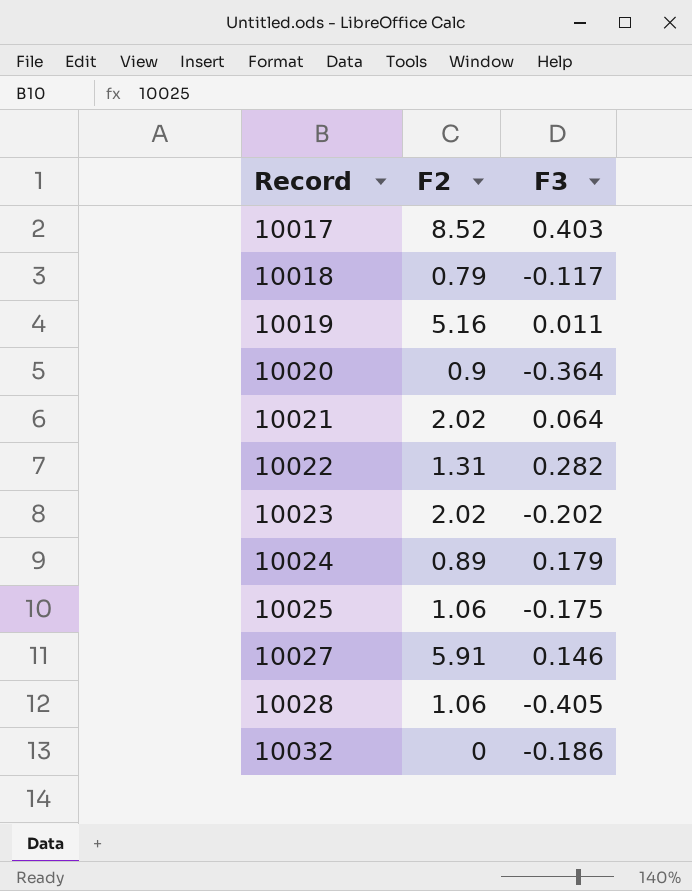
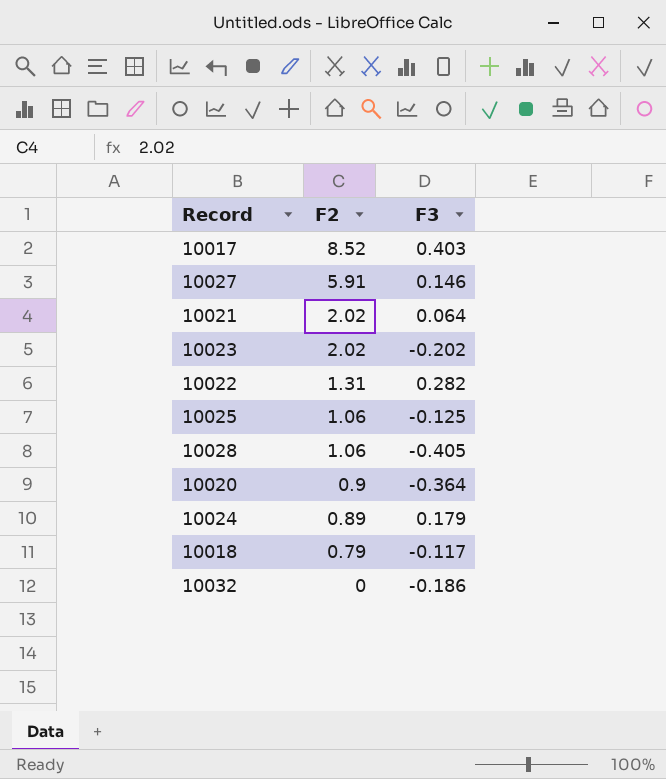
row order: Record ascending -> F2 descending
row 10019: 5.16 | 0.011 -> none
10025 | F3: -0.175 -> -0.125

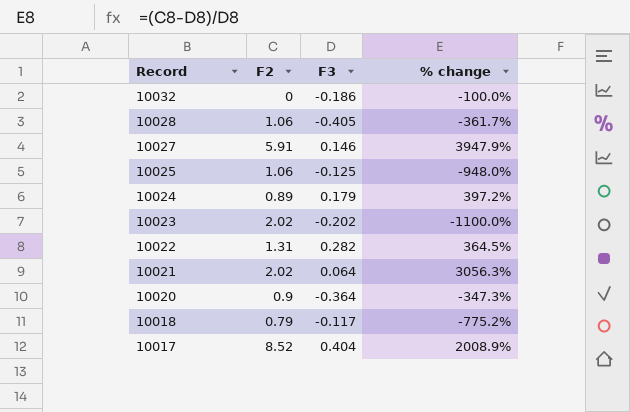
row order: F2 descending -> Record descending
column % change | formula: none -> ([F2] - [F3]) / [F3]
10017 | F3: 0.403 -> 0.404

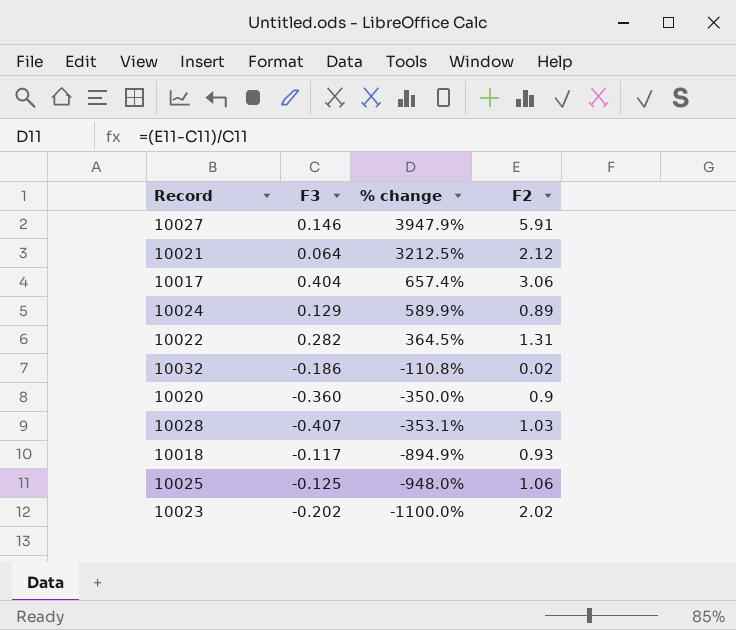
row order: Record descending -> % change descending
column F2 | position: 2 -> 4
10021 | % change: 3056.3% -> 3212.5%
10021 | F2: 2.02 -> 2.12
10017 | % change: 2008.9% -> 657.4%
10017 | F2: 8.52 -> 3.06
10024 | F3: 0.179 -> 0.129
10024 | % change: 397.2% -> 589.9%
10032 | % change: -100.0% -> -110.8%
10032 | F2: 0 -> 0.02
10020 | F3: -0.364 -> -0.360
10020 | % change: -347.3% -> -350.0%
10028 | F3: -0.405 -> -0.407
10028 | % change: -361.7% -> -353.1%
10028 | F2: 1.06 -> 1.03
10018 | % change: -775.2% -> -894.9%
10018 | F2: 0.79 -> 0.93

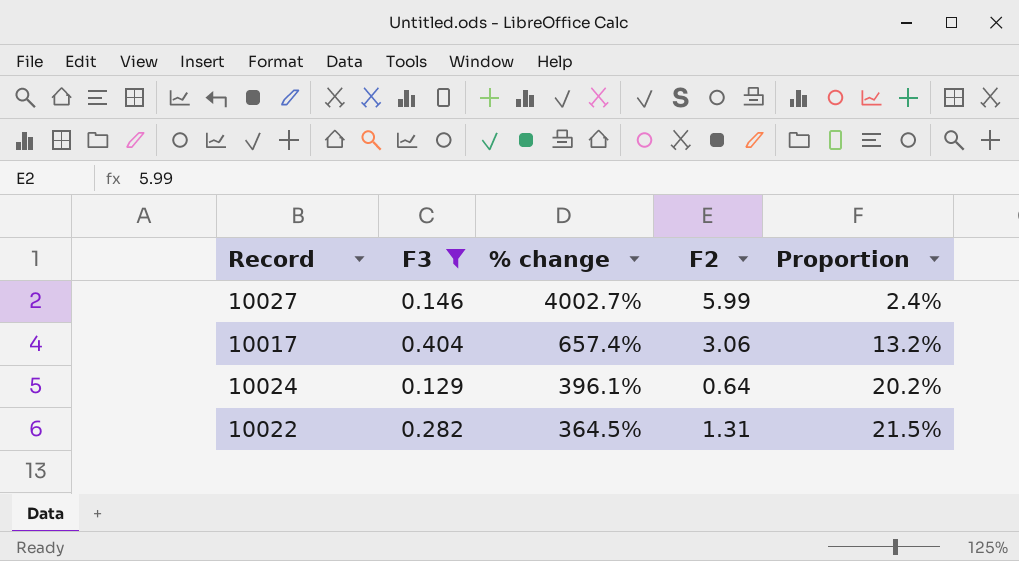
filter: none -> F3 >= 0.129
column Proportion | formula: none -> [F3] / [F2]
10027 | % change: 3947.9% -> 4002.7%
10027 | F2: 5.91 -> 5.99
10024 | % change: 589.9% -> 396.1%
10024 | F2: 0.89 -> 0.64

